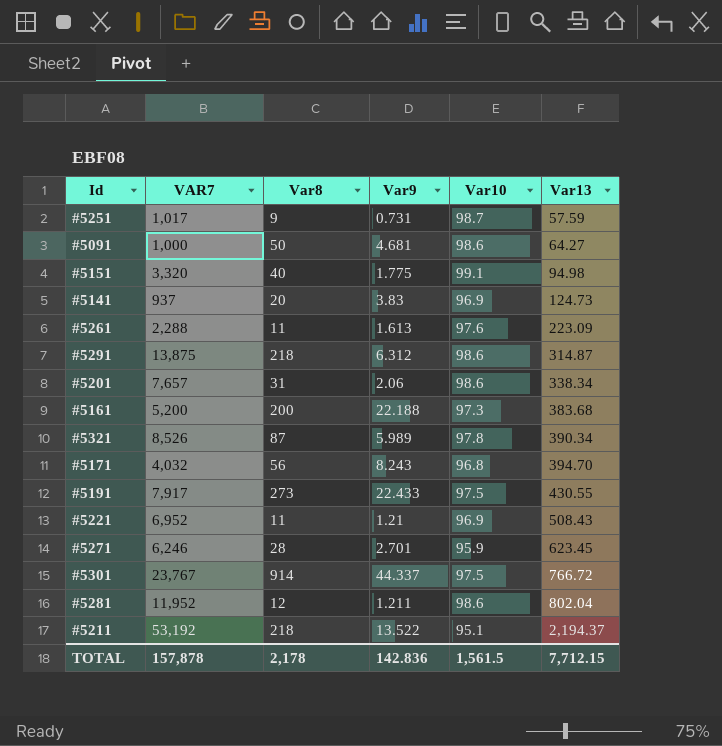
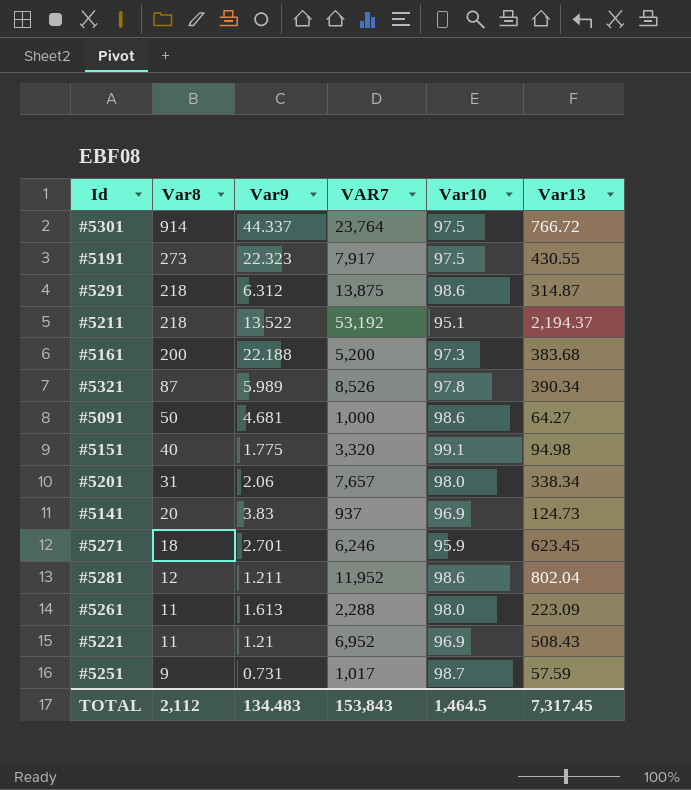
row order: Var13 ascending -> Var8 descending
column VAR7 | position: 2 -> 4
row #5171: 4,032 | 56 | 8.243 | 96.8 | 394.70 -> none
#5301 | VAR7: 23,767 -> 23,764
#5191 | Var9: 22.433 -> 22.323
#5201 | Var10: 98.6 -> 98.0
#5271 | Var8: 28 -> 18
#5261 | Var10: 97.6 -> 98.0
TOTAL | Var8: 2,178 -> 2,112
TOTAL | Var9: 142.836 -> 134.483
TOTAL | VAR7: 157,878 -> 153,843
TOTAL | Var10: 1,561.5 -> 1,464.5
TOTAL | Var13: 7,712.15 -> 7,317.45

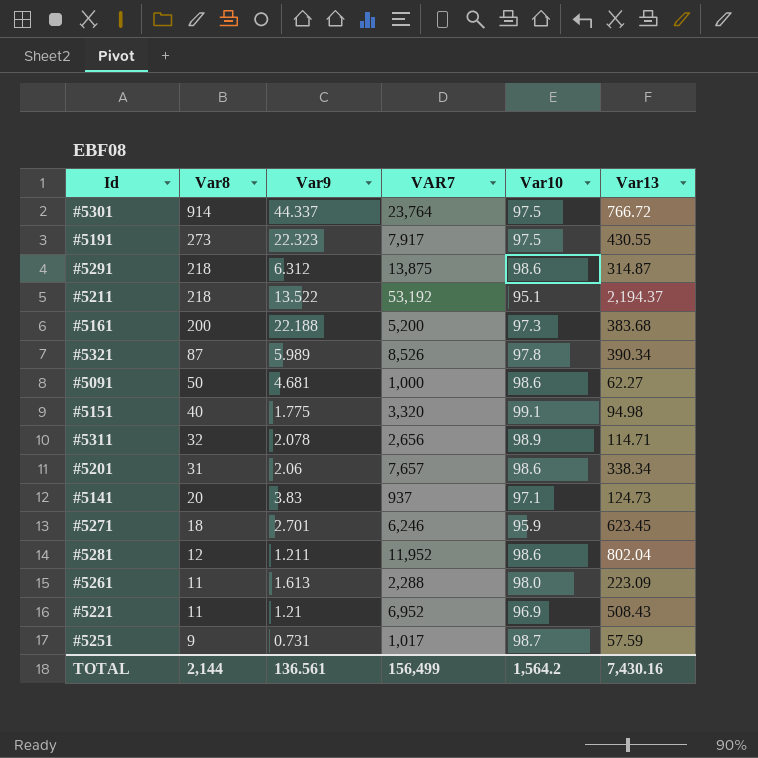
#5091 | Var13: 64.27 -> 62.27
row #5311: none -> 32 | 2.078 | 2,656 | 98.9 | 114.71
#5201 | Var10: 98.0 -> 98.6
#5141 | Var10: 96.9 -> 97.1
TOTAL | Var8: 2,112 -> 2,144
TOTAL | Var9: 134.483 -> 136.561
TOTAL | VAR7: 153,843 -> 156,499
TOTAL | Var10: 1,464.5 -> 1,564.2
TOTAL | Var13: 7,317.45 -> 7,430.16

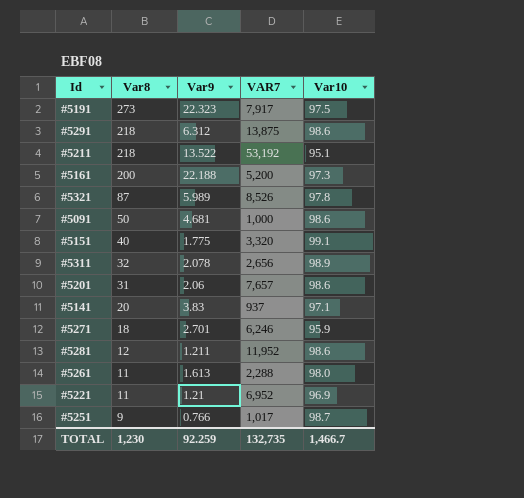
column Var13 | position: 6 -> none
row #5301: 914 | 44.337 | 23,764 | 97.5 | 766.72 -> none
#5251 | Var9: 0.731 -> 0.766
TOTAL | Var8: 2,144 -> 1,230
TOTAL | Var9: 136.561 -> 92.259
TOTAL | VAR7: 156,499 -> 132,735
TOTAL | Var10: 1,564.2 -> 1,466.7

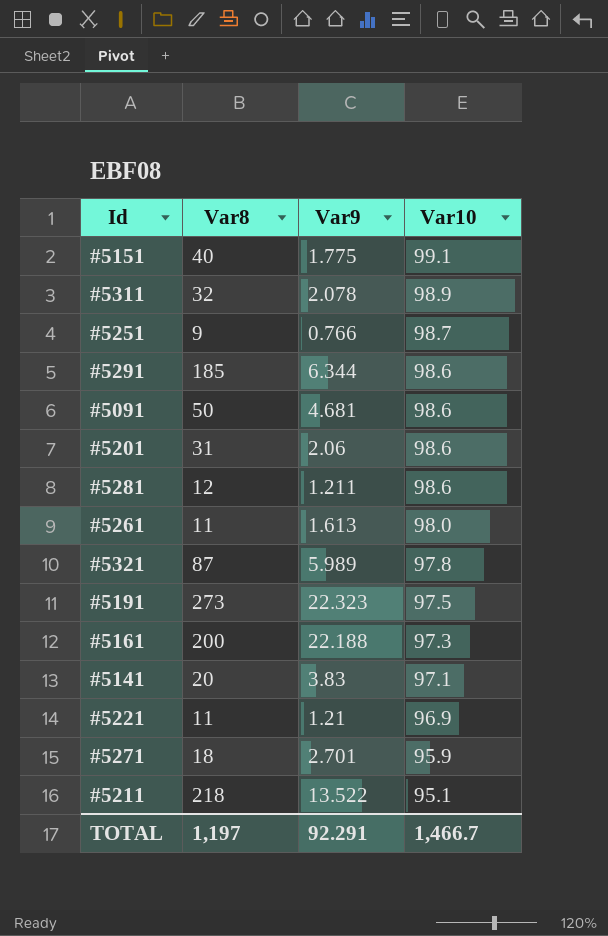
row order: Var8 descending -> Var10 descending
column VAR7 | position: 4 -> none
#5291 | Var8: 218 -> 185
#5291 | Var9: 6.312 -> 6.344
TOTAL | Var8: 1,230 -> 1,197
TOTAL | Var9: 92.259 -> 92.291

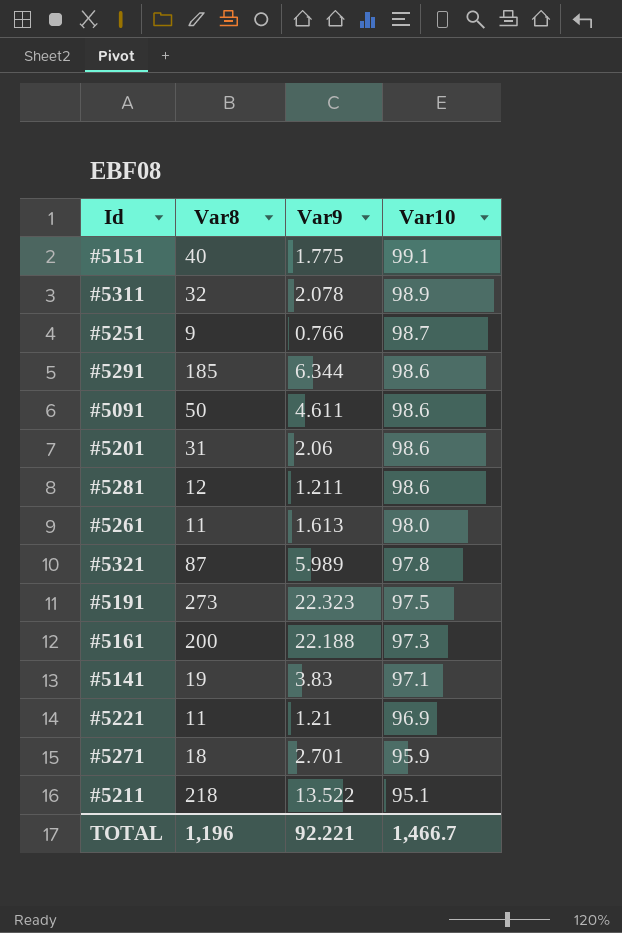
#5091 | Var9: 4.681 -> 4.611
#5141 | Var8: 20 -> 19
TOTAL | Var8: 1,197 -> 1,196
TOTAL | Var9: 92.291 -> 92.221

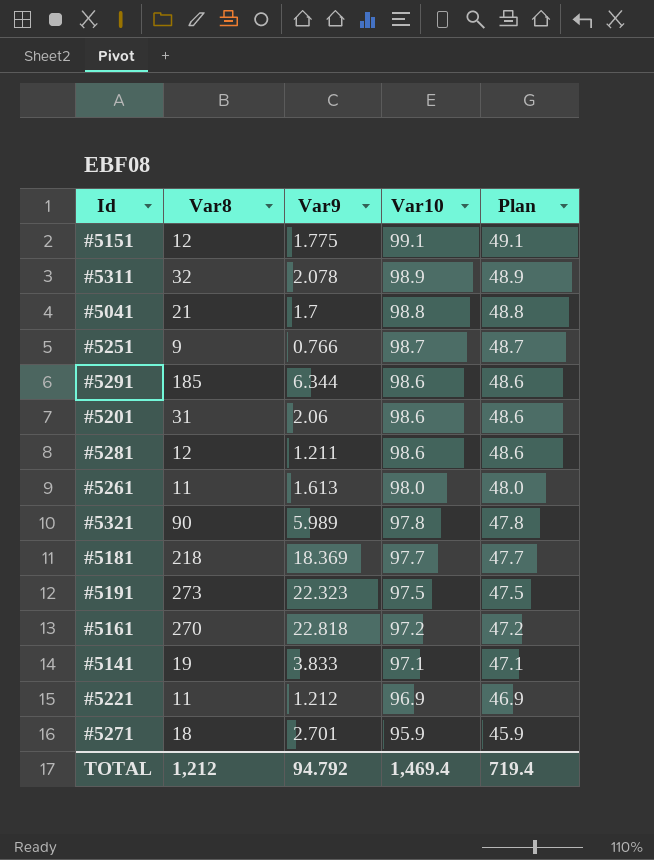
column Plan | formula: none -> [Var10] - 50
row #5091: 50 | 4.611 | 98.6 -> none
row #5211: 218 | 13.522 | 95.1 -> none
#5151 | Var8: 40 -> 12
row #5041: none -> 21 | 1.7 | 98.8 | 48.8
#5321 | Var8: 87 -> 90
row #5181: none -> 218 | 18.369 | 97.7 | 47.7
#5161 | Var8: 200 -> 270
#5161 | Var9: 22.188 -> 22.818
#5161 | Var10: 97.3 -> 97.2
#5141 | Var9: 3.83 -> 3.833
#5221 | Var9: 1.21 -> 1.212
TOTAL | Var8: 1,196 -> 1,212
TOTAL | Var9: 92.221 -> 94.792
TOTAL | Var10: 1,466.7 -> 1,469.4

